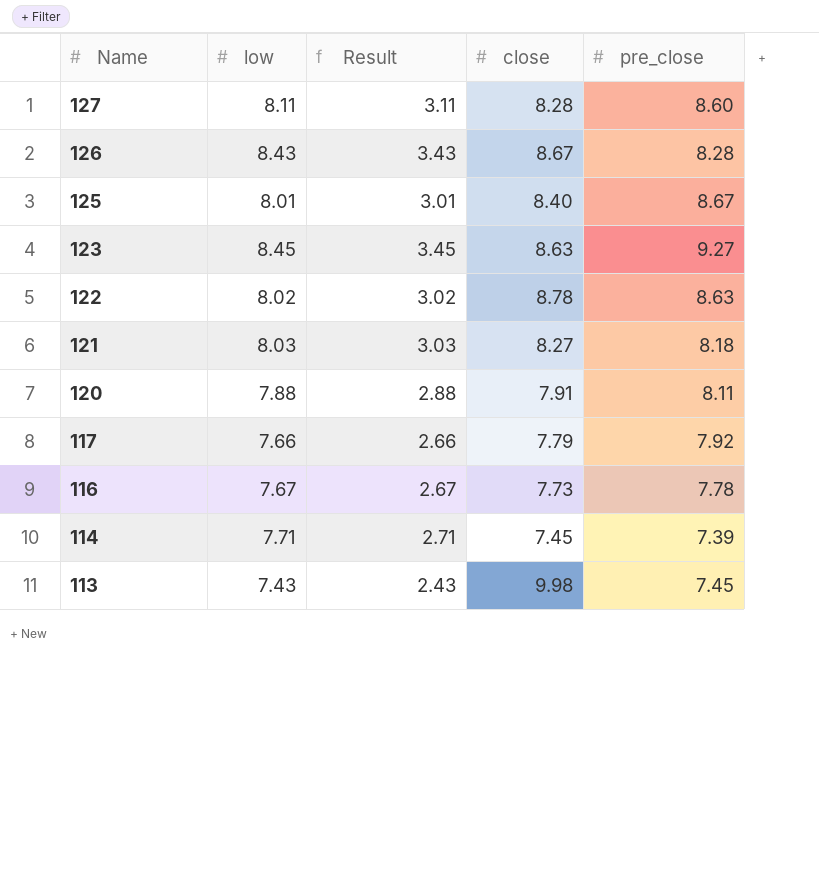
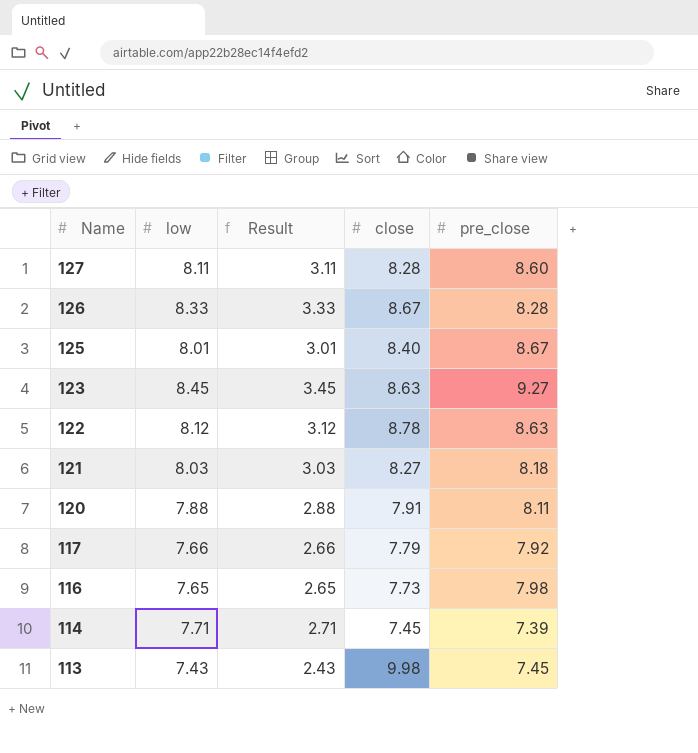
126 | low: 8.43 -> 8.33
126 | Result: 3.43 -> 3.33
122 | low: 8.02 -> 8.12
122 | Result: 3.02 -> 3.12
116 | low: 7.67 -> 7.65
116 | Result: 2.67 -> 2.65
116 | pre_close: 7.78 -> 7.98

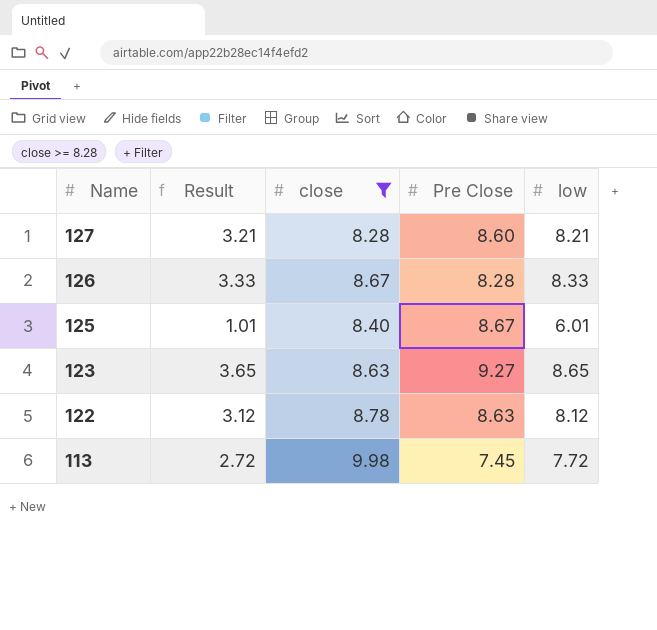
filter: none -> close >= 8.28
column name: pre_close -> Pre Close
column low | position: 2 -> 5
127 | Result: 3.11 -> 3.21
127 | low: 8.11 -> 8.21
125 | Result: 3.01 -> 1.01
125 | low: 8.01 -> 6.01
123 | Result: 3.45 -> 3.65
123 | low: 8.45 -> 8.65
113 | Result: 2.43 -> 2.72
113 | low: 7.43 -> 7.72

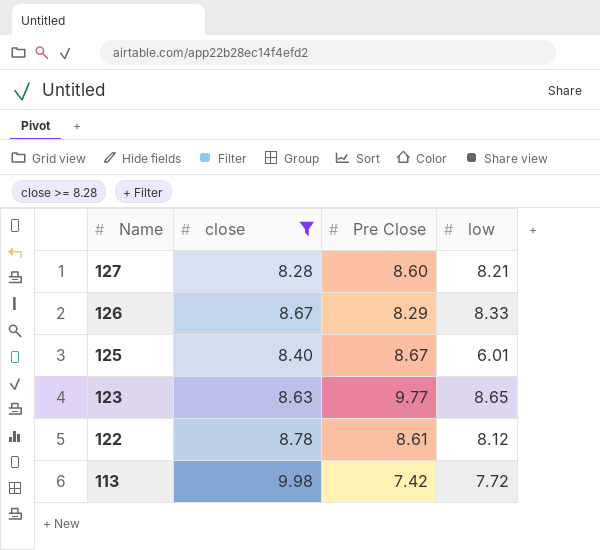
column Result | formula: [low] - 5 -> none
126 | Pre Close: 8.28 -> 8.29
123 | Pre Close: 9.27 -> 9.77
122 | Pre Close: 8.63 -> 8.61
113 | Pre Close: 7.45 -> 7.42

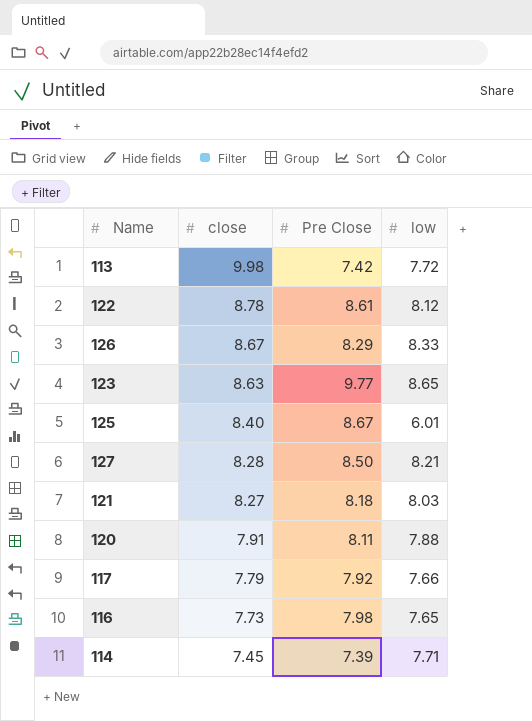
filter: close >= 8.28 -> none
row order: Name descending -> close descending
127 | Pre Close: 8.60 -> 8.50

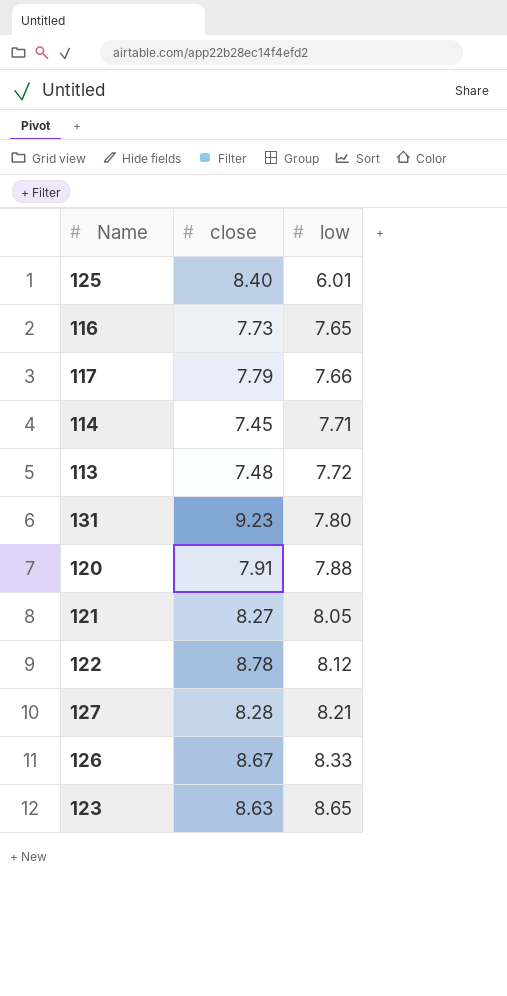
row order: close descending -> low ascending
column Pre Close | position: 3 -> none
113 | close: 9.98 -> 7.48
row 131: none -> 9.23 | 7.80
121 | low: 8.03 -> 8.05

